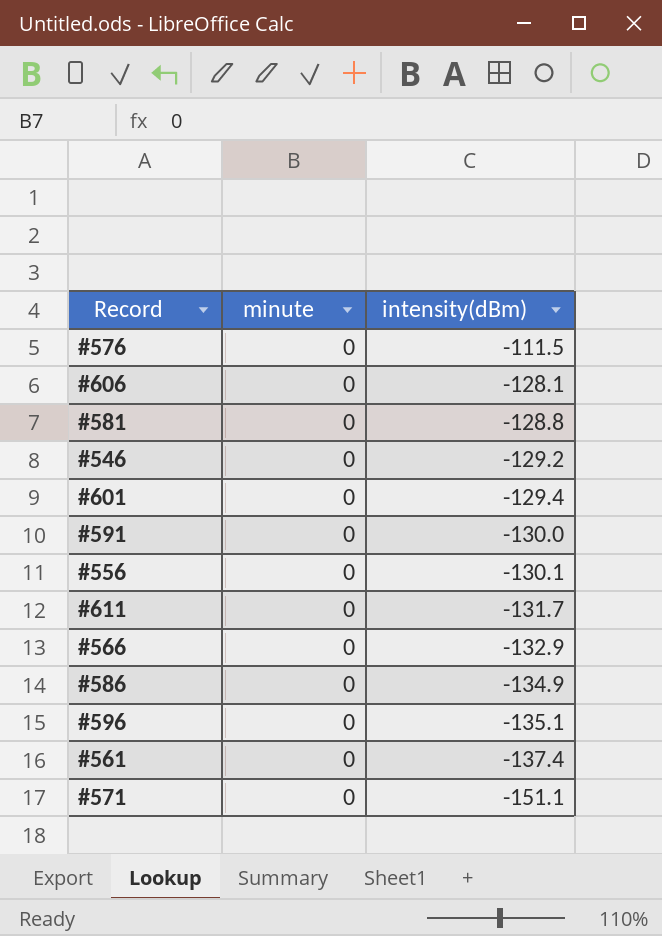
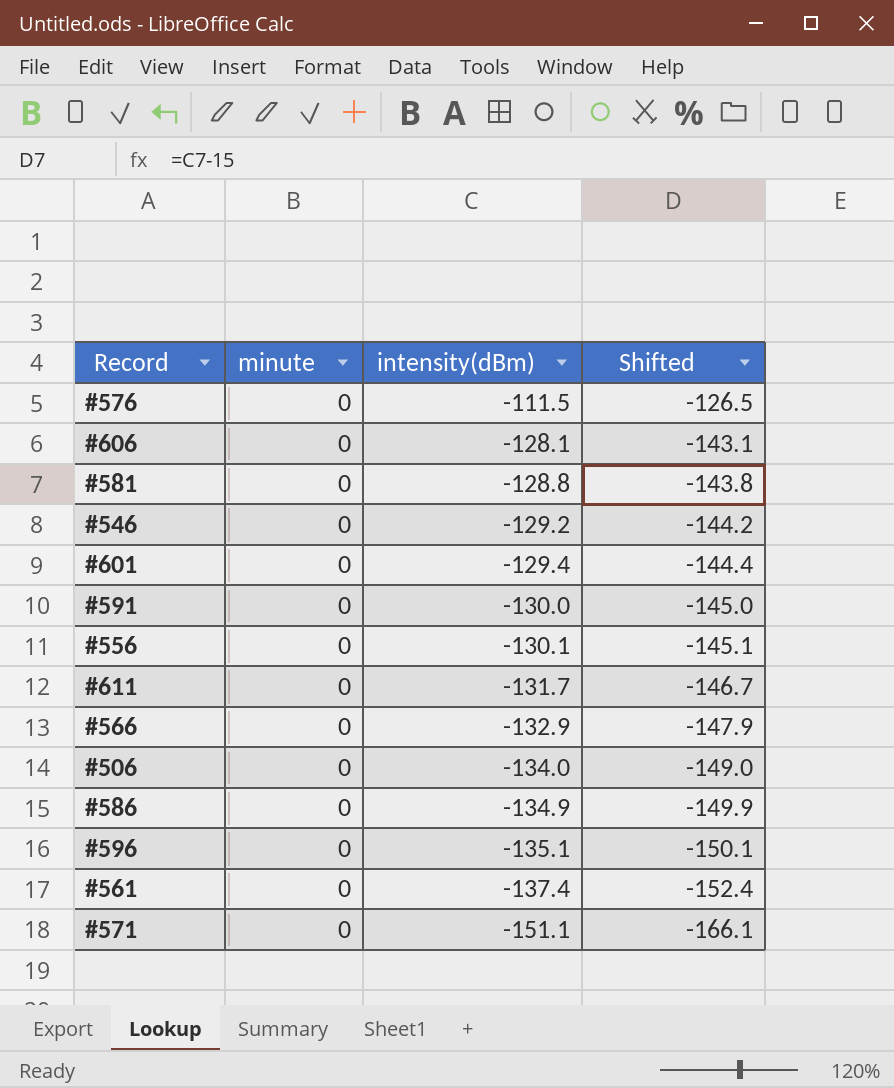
column Shifted | formula: none -> [intensity(dBm)] - 15
row #506: none -> 0 | -134.0 | -149.0

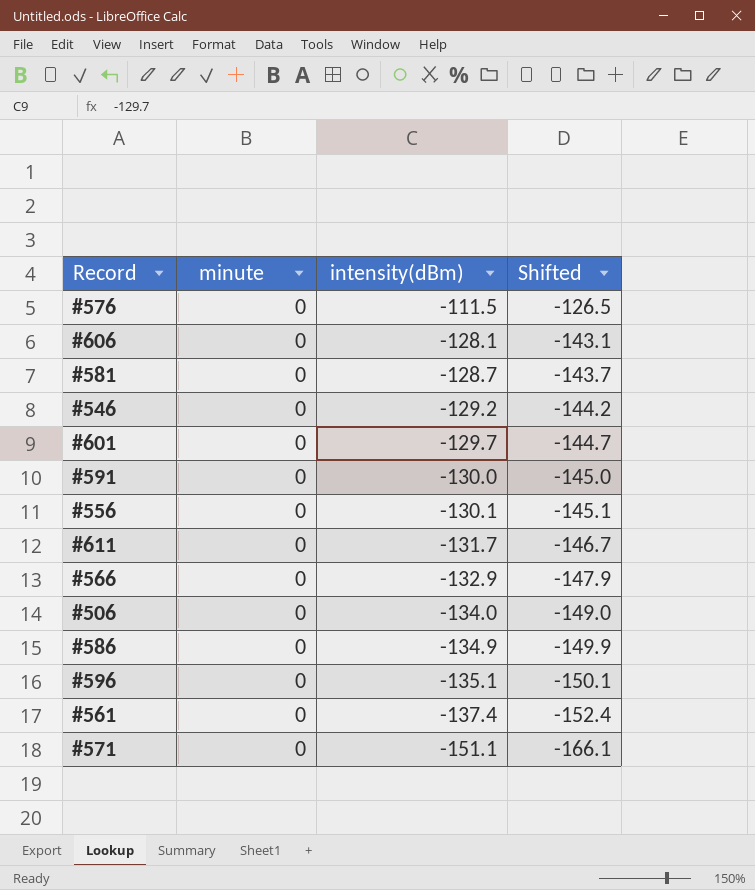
#581 | intensity(dBm): -128.8 -> -128.7
#581 | Shifted: -143.8 -> -143.7
#601 | intensity(dBm): -129.4 -> -129.7
#601 | Shifted: -144.4 -> -144.7

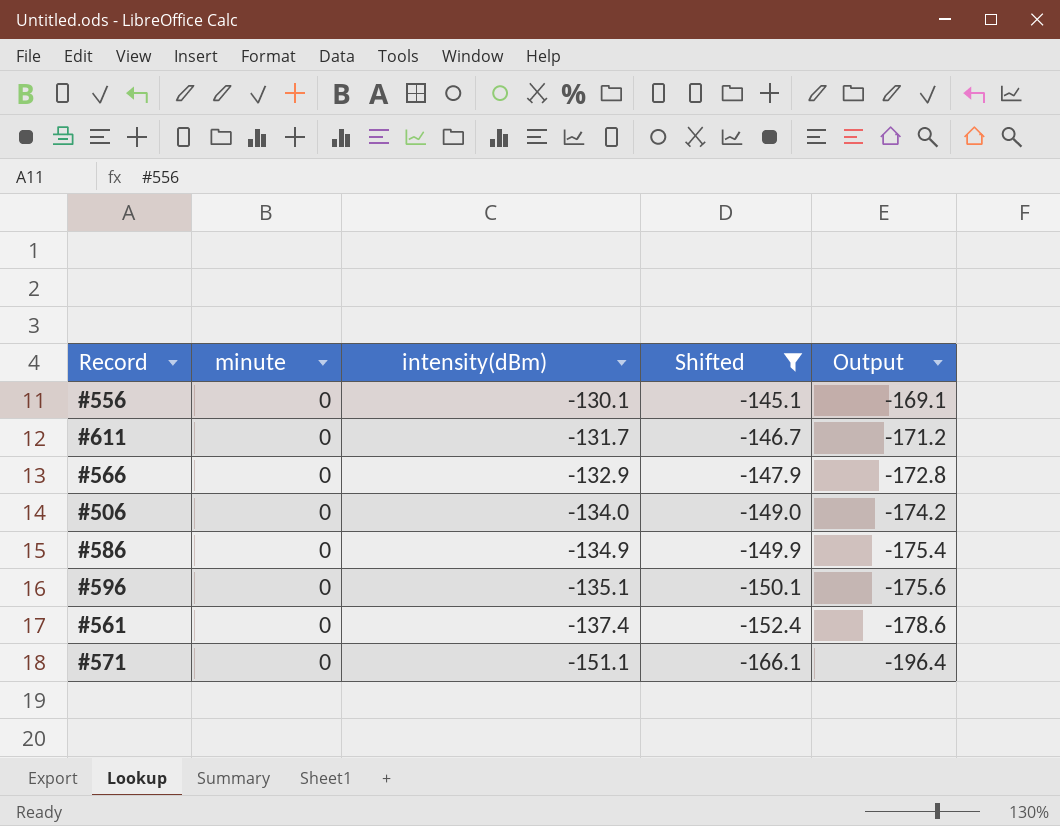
filter: none -> Shifted <= -145.1
column Output | formula: none -> [intensity(dBm)] * 1.3

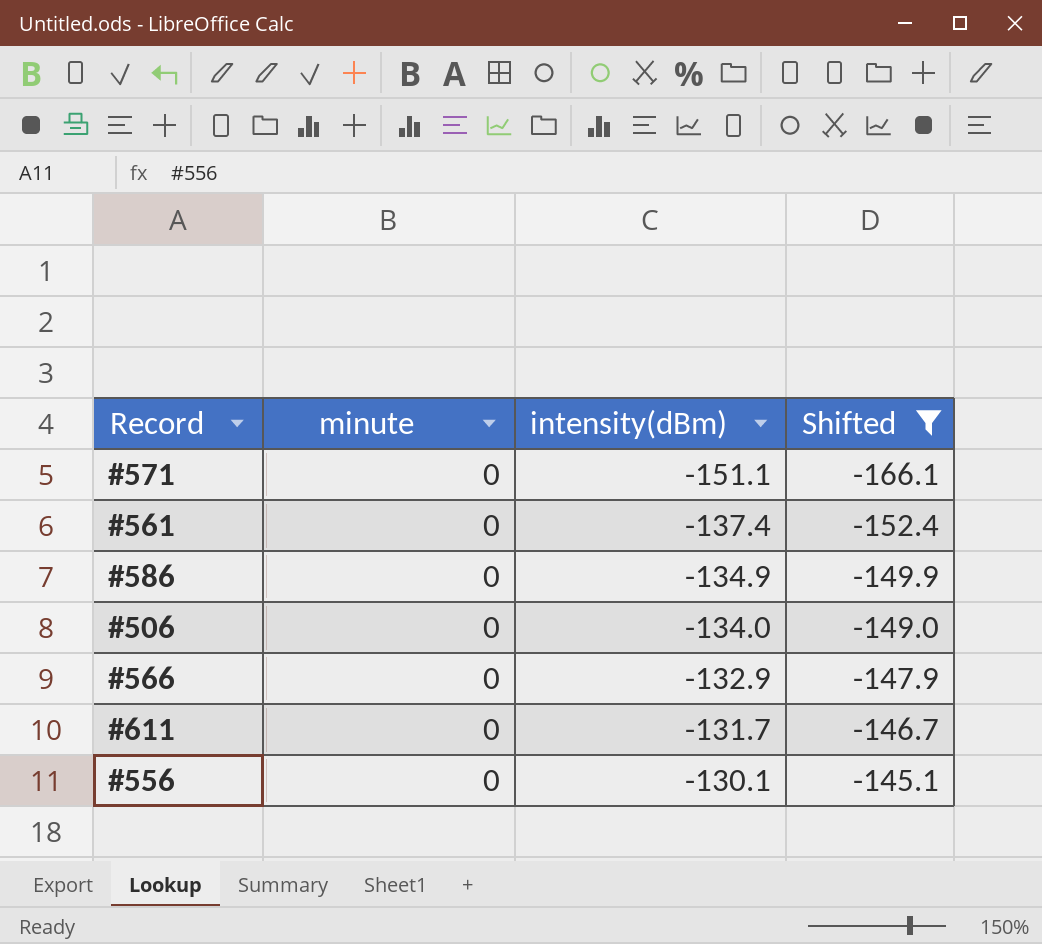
row order: intensity(dBm) descending -> intensity(dBm) ascending
column Output | formula: [intensity(dBm)] * 1.3 -> none
row #596: 0 | -135.1 | -150.1 | -175.6 -> none

